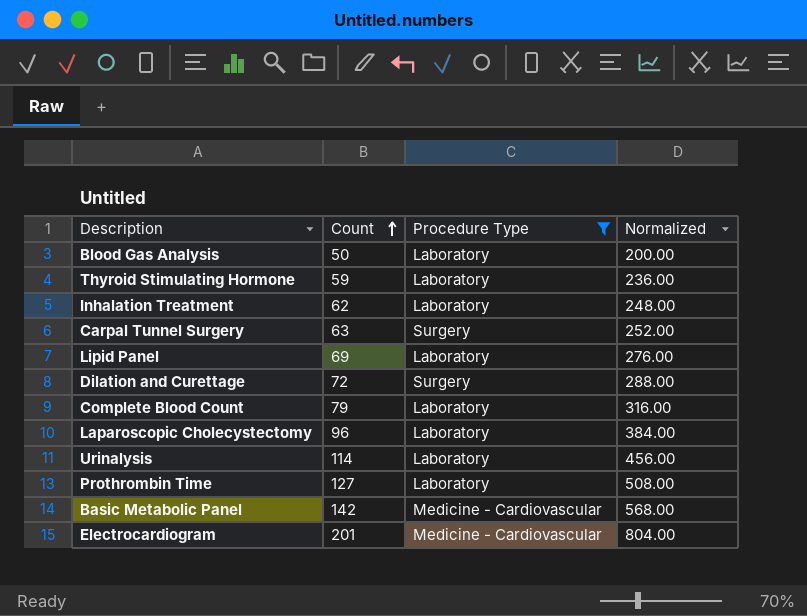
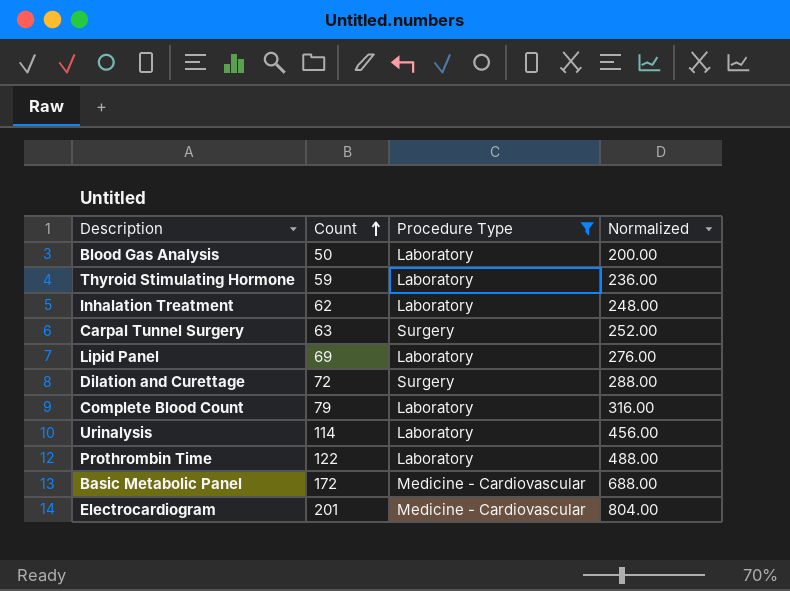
row Laparoscopic Cholecystectomy: 96 | Laboratory | 384.00 -> none
Prothrombin Time | Count: 127 -> 122
Prothrombin Time | Normalized: 508.00 -> 488.00
Basic Metabolic Panel | Count: 142 -> 172
Basic Metabolic Panel | Normalized: 568.00 -> 688.00

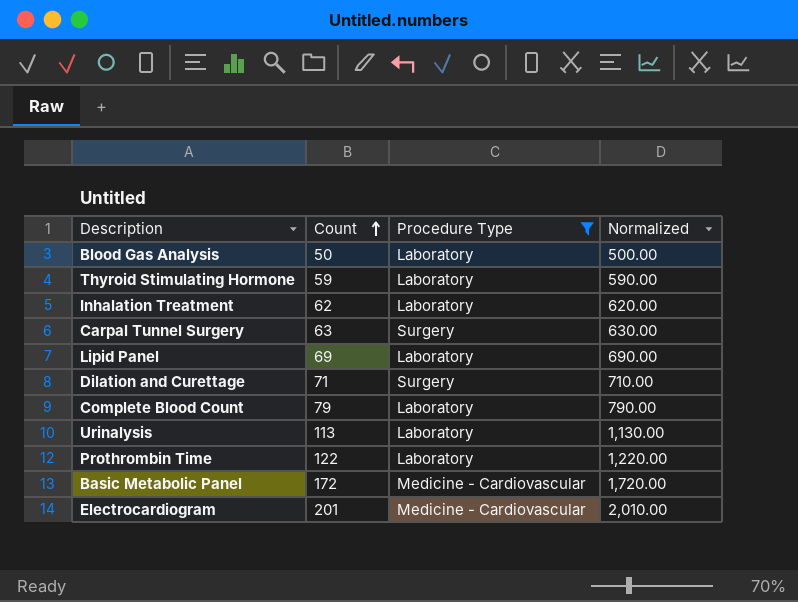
column Normalized | formula: [Count] * 4 -> [Count] * 10
Dilation and Curettage | Count: 72 -> 71
Urinalysis | Count: 114 -> 113

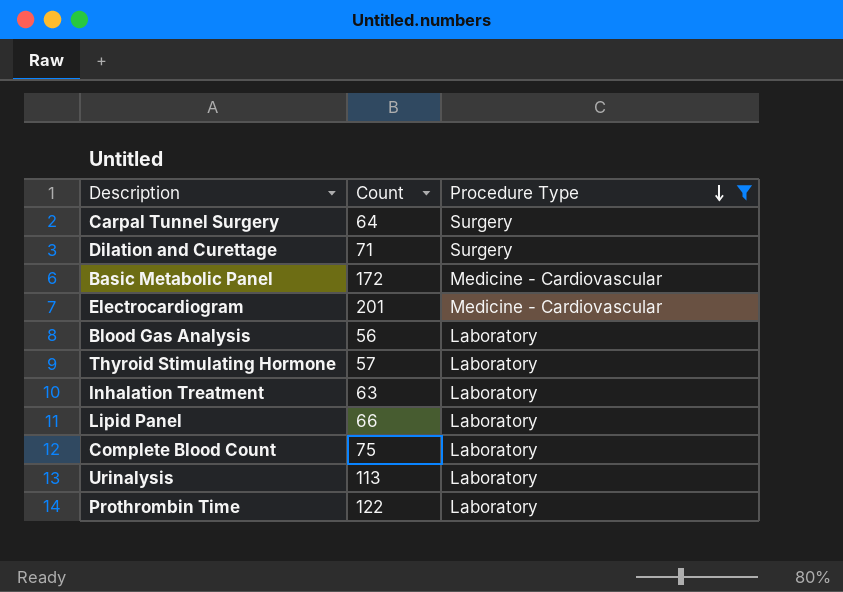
row order: Count ascending -> Procedure Type descending
column Normalized | formula: [Count] * 10 -> none
Carpal Tunnel Surgery | Count: 63 -> 64
Blood Gas Analysis | Count: 50 -> 56
Thyroid Stimulating Hormone | Count: 59 -> 57
Inhalation Treatment | Count: 62 -> 63
Lipid Panel | Count: 69 -> 66
Complete Blood Count | Count: 79 -> 75

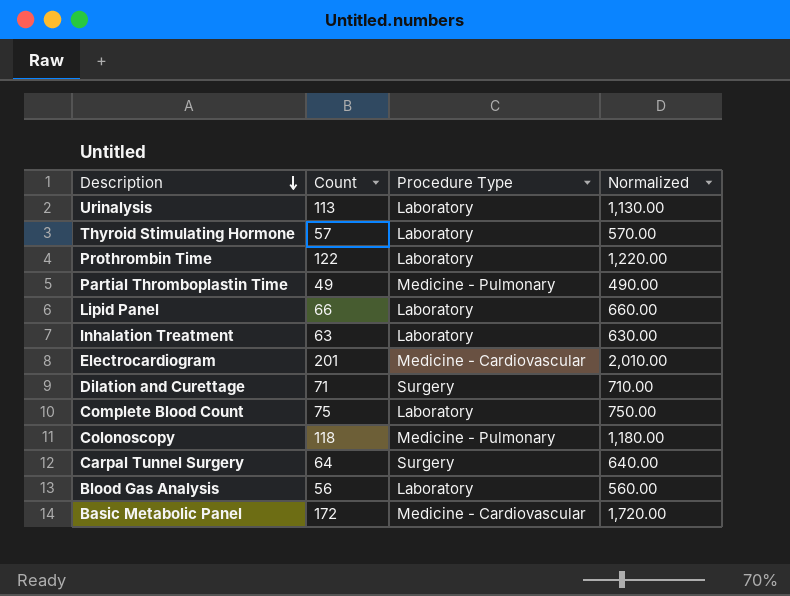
filter: Procedure Type != Medicine - Pulmonary -> none
row order: Procedure Type descending -> Description descending
column Normalized | formula: none -> [Count] * 10

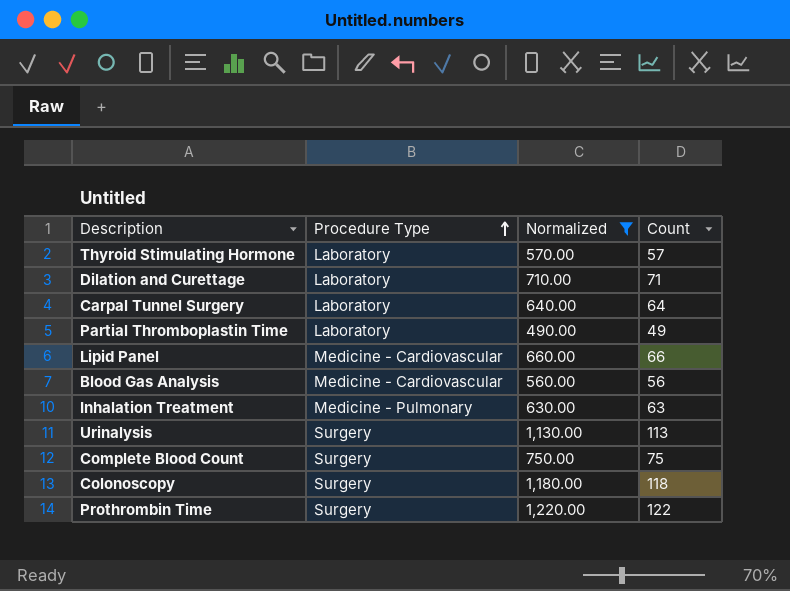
filter: none -> Normalized <= 1,220.00
row order: Description descending -> Procedure Type ascending
column Count | position: 2 -> 4
Dilation and Curettage | Procedure Type: Surgery -> Laboratory
Carpal Tunnel Surgery | Procedure Type: Surgery -> Laboratory
Partial Thromboplastin Time | Procedure Type: Medicine - Pulmonary -> Laboratory
Lipid Panel | Procedure Type: Laboratory -> Medicine - Cardiovascular
Blood Gas Analysis | Procedure Type: Laboratory -> Medicine - Cardiovascular
Inhalation Treatment | Procedure Type: Laboratory -> Medicine - Pulmonary
Urinalysis | Procedure Type: Laboratory -> Surgery
Complete Blood Count | Procedure Type: Laboratory -> Surgery
Colonoscopy | Procedure Type: Medicine - Pulmonary -> Surgery
Prothrombin Time | Procedure Type: Laboratory -> Surgery

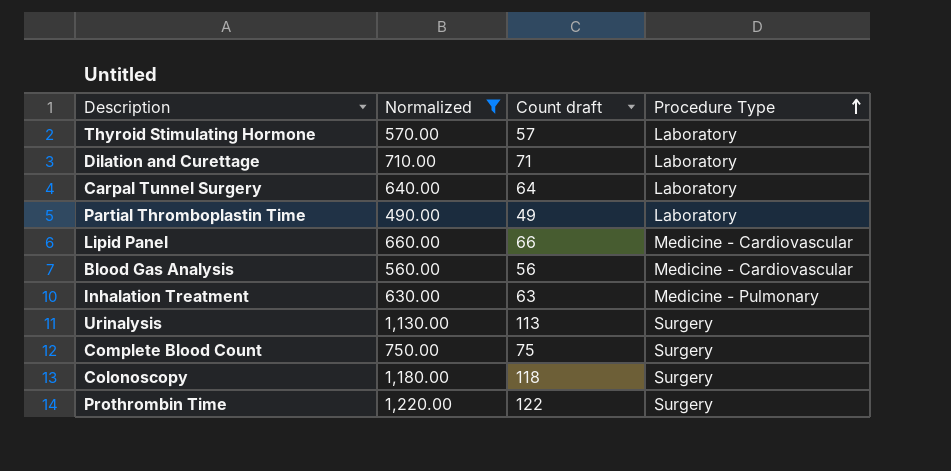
column name: Count -> Count draft
column Procedure Type | position: 2 -> 4

